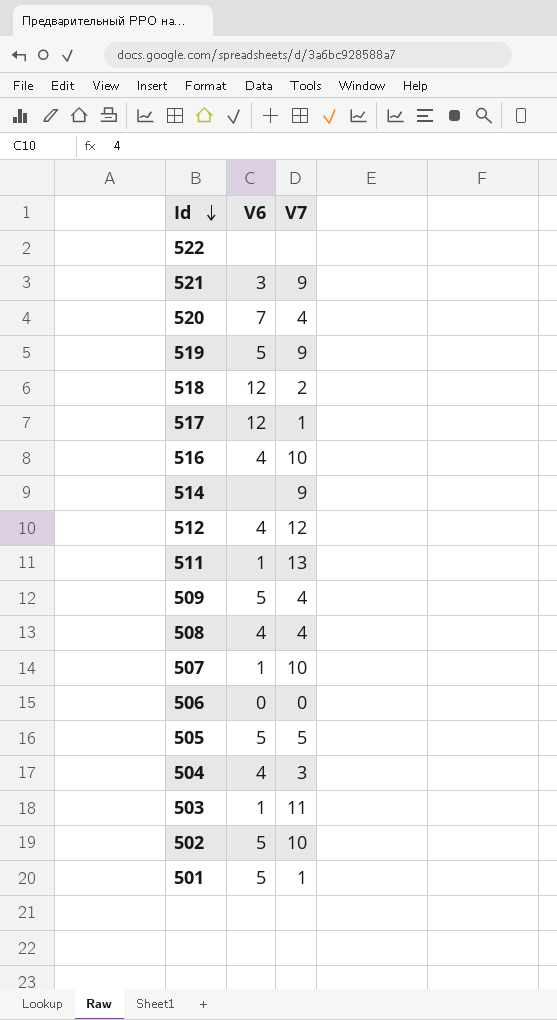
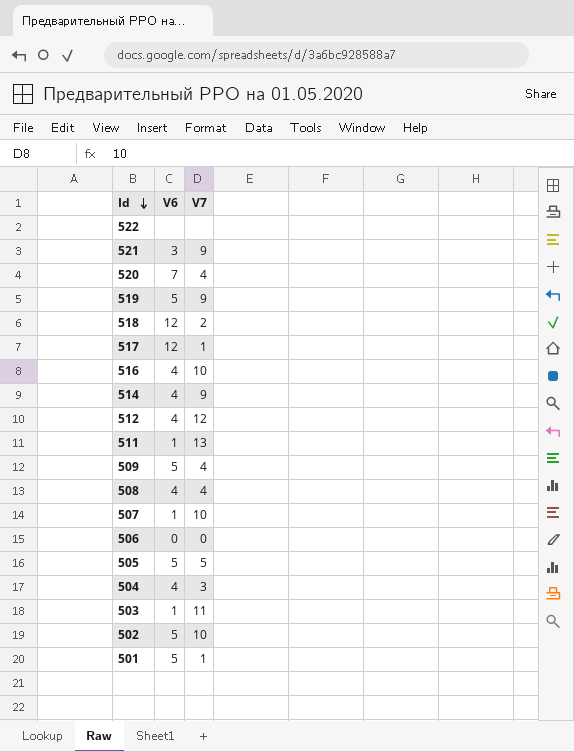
514 | V6: none -> 4

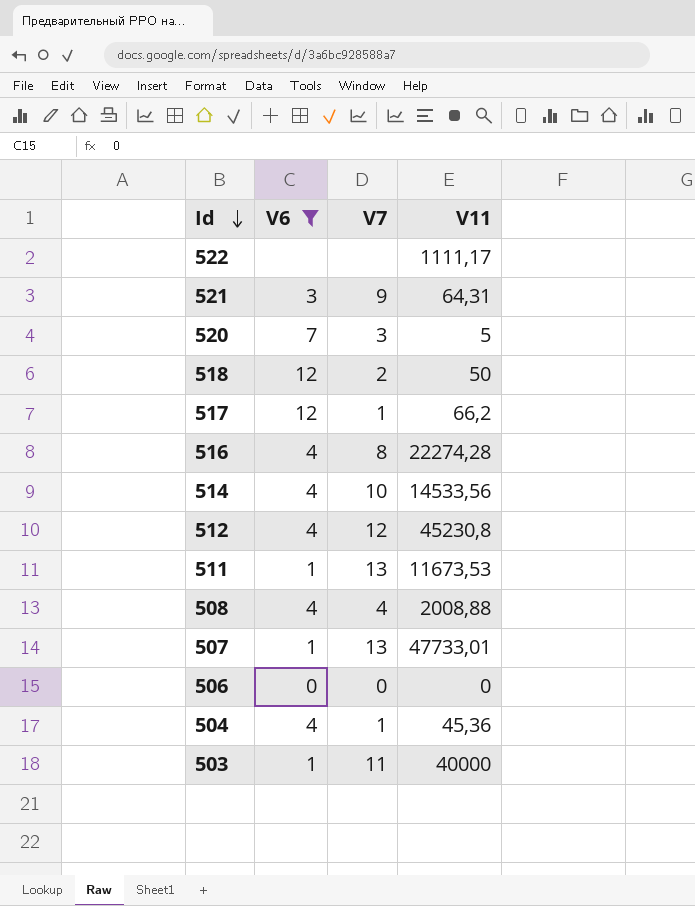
filter: none -> V6 != 5
column V11 | position: none -> 4
520 | V7: 4 -> 3
516 | V7: 10 -> 8
514 | V7: 9 -> 10
507 | V7: 10 -> 13
504 | V7: 3 -> 1

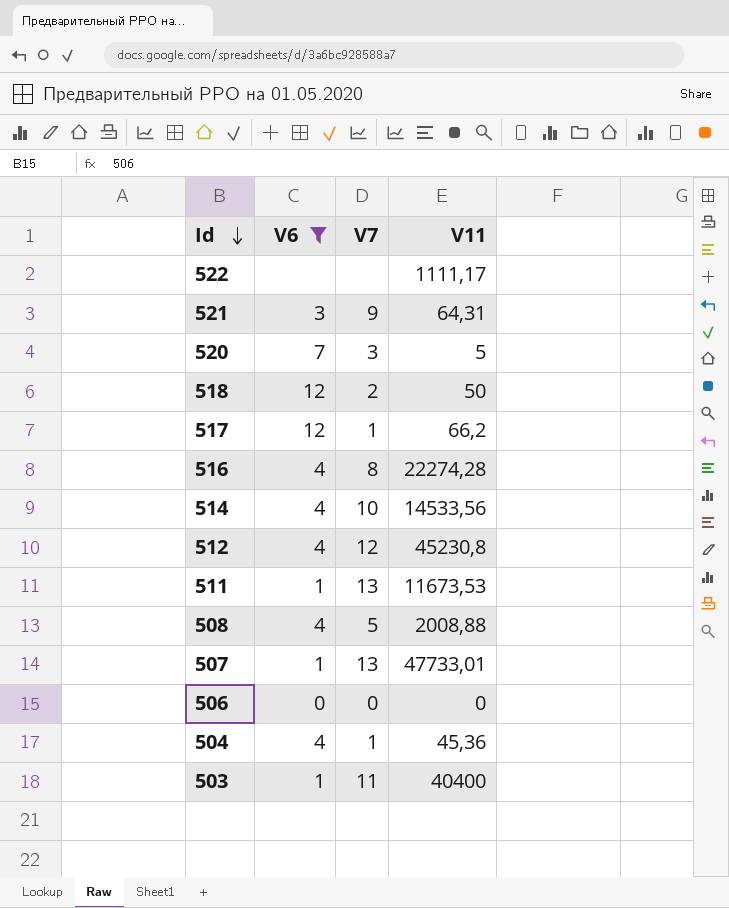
508 | V7: 4 -> 5
503 | V11: 40000 -> 40400

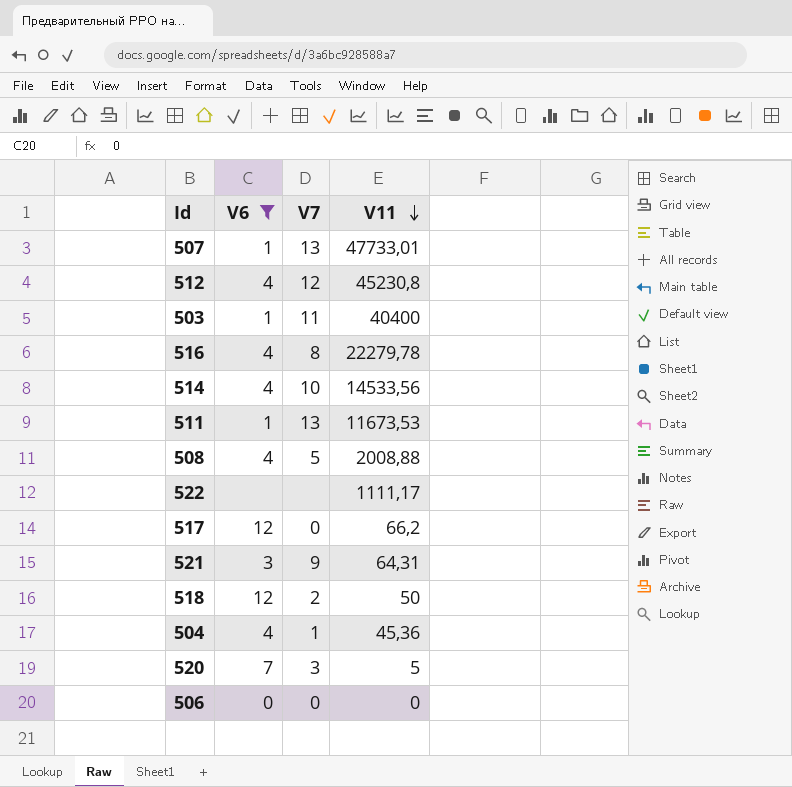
row order: Id descending -> V11 descending
516 | V11: 22274,28 -> 22279,78
517 | V7: 1 -> 0

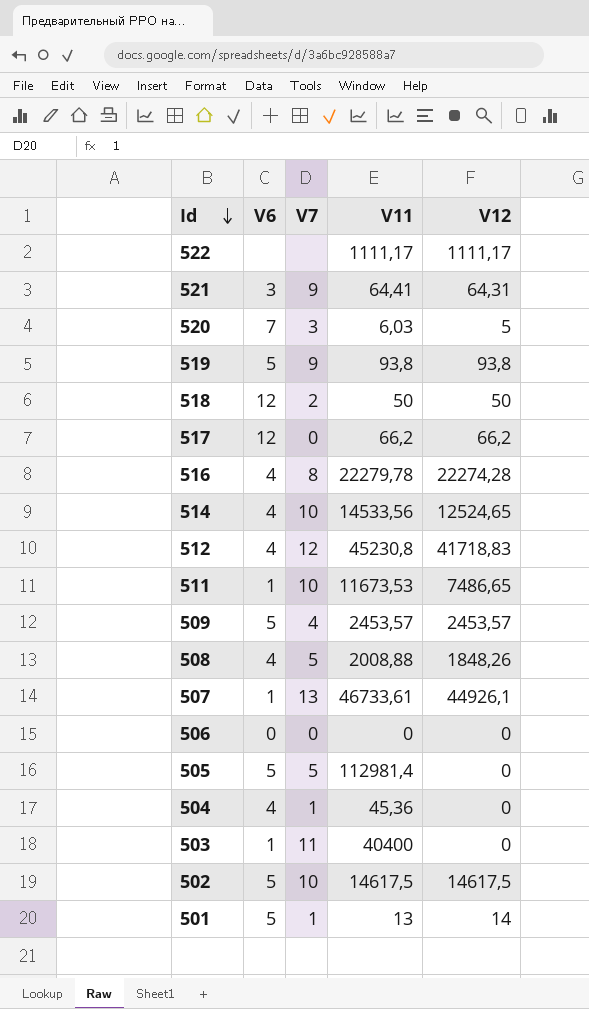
filter: V6 != 5 -> none
row order: V11 descending -> Id descending
column V12 | position: none -> 5
521 | V11: 64,31 -> 64,41
520 | V11: 5 -> 6,03
511 | V7: 13 -> 10
507 | V11: 47733,01 -> 46733,61

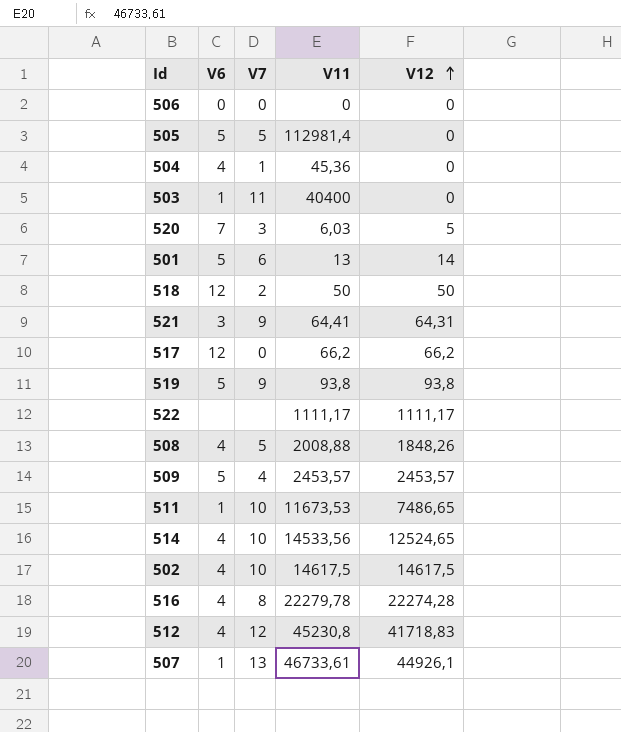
row order: Id descending -> V12 ascending
501 | V7: 1 -> 6
502 | V6: 5 -> 4

